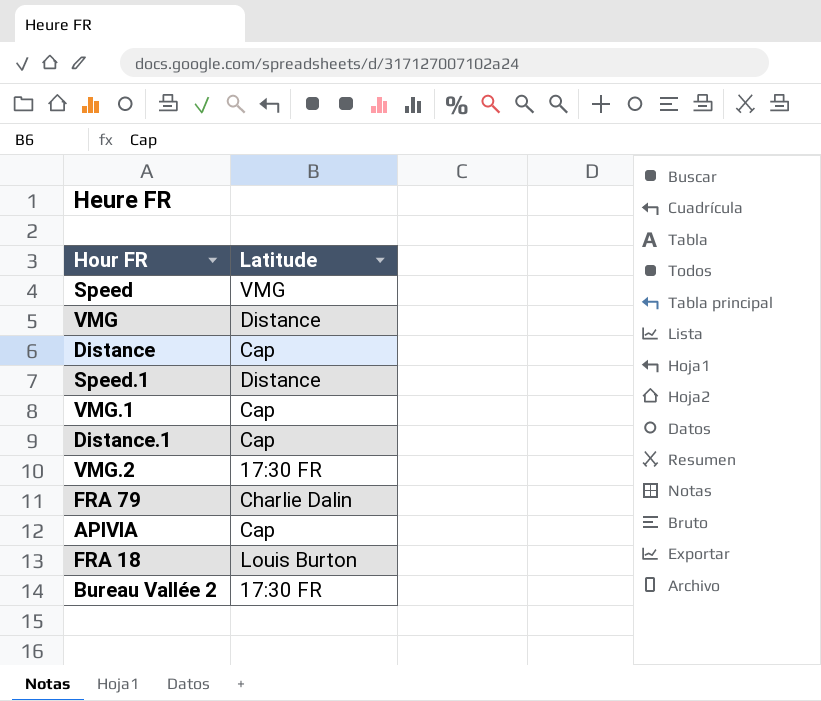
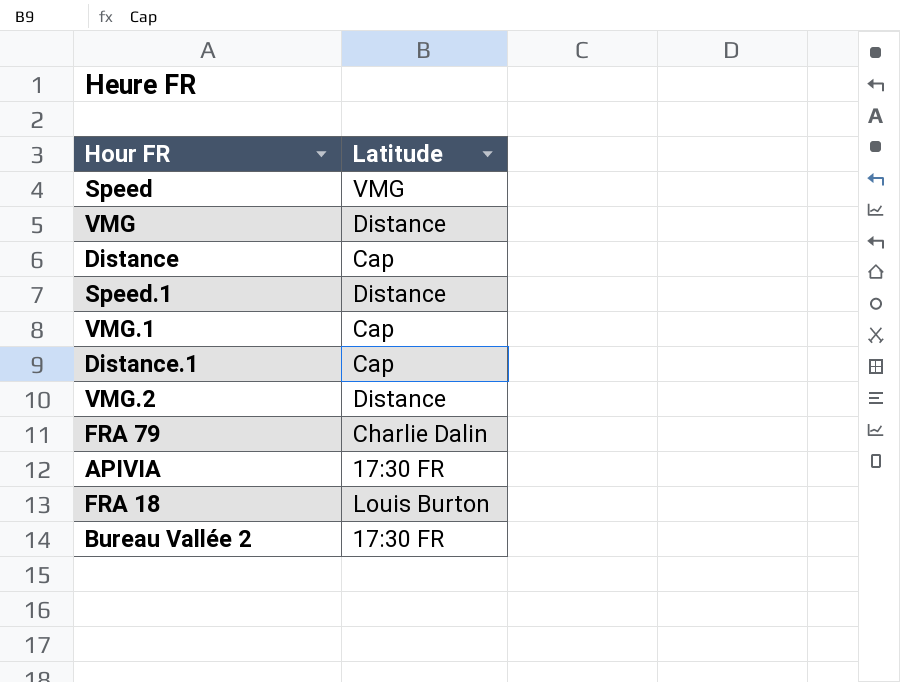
VMG.2 | Latitude: 17:30 FR -> Distance
APIVIA | Latitude: Cap -> 17:30 FR

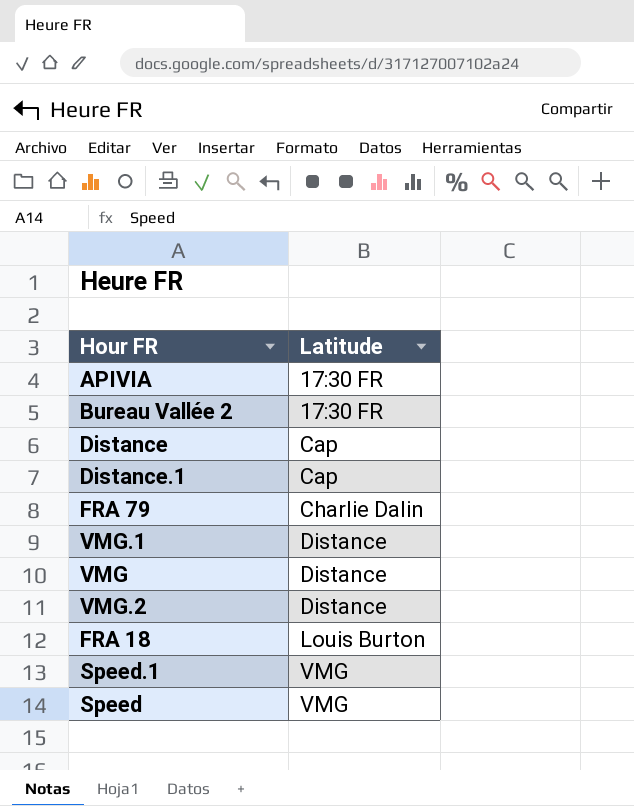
row order: none -> Latitude ascending
VMG.1 | Latitude: Cap -> Distance
Speed.1 | Latitude: Distance -> VMG

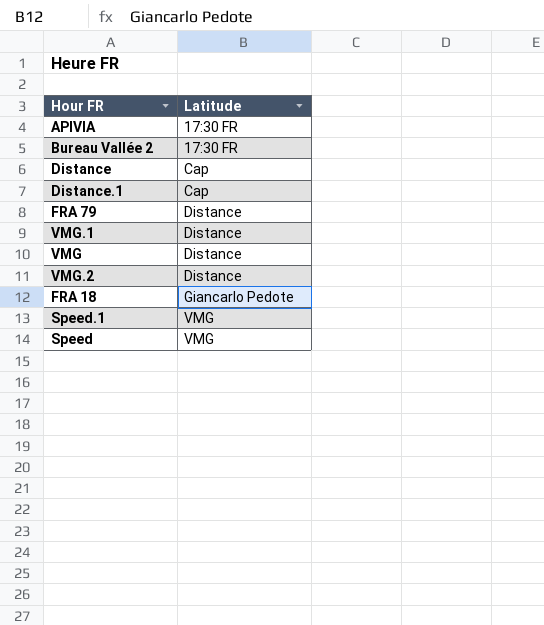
FRA 79 | Latitude: Charlie Dalin -> Distance
FRA 18 | Latitude: Louis Burton -> Giancarlo Pedote

